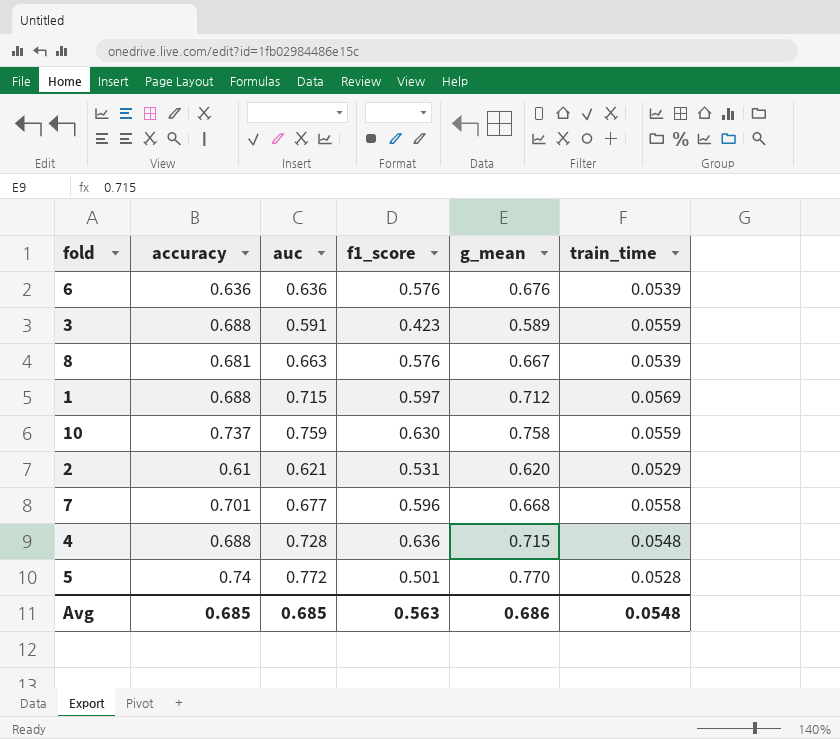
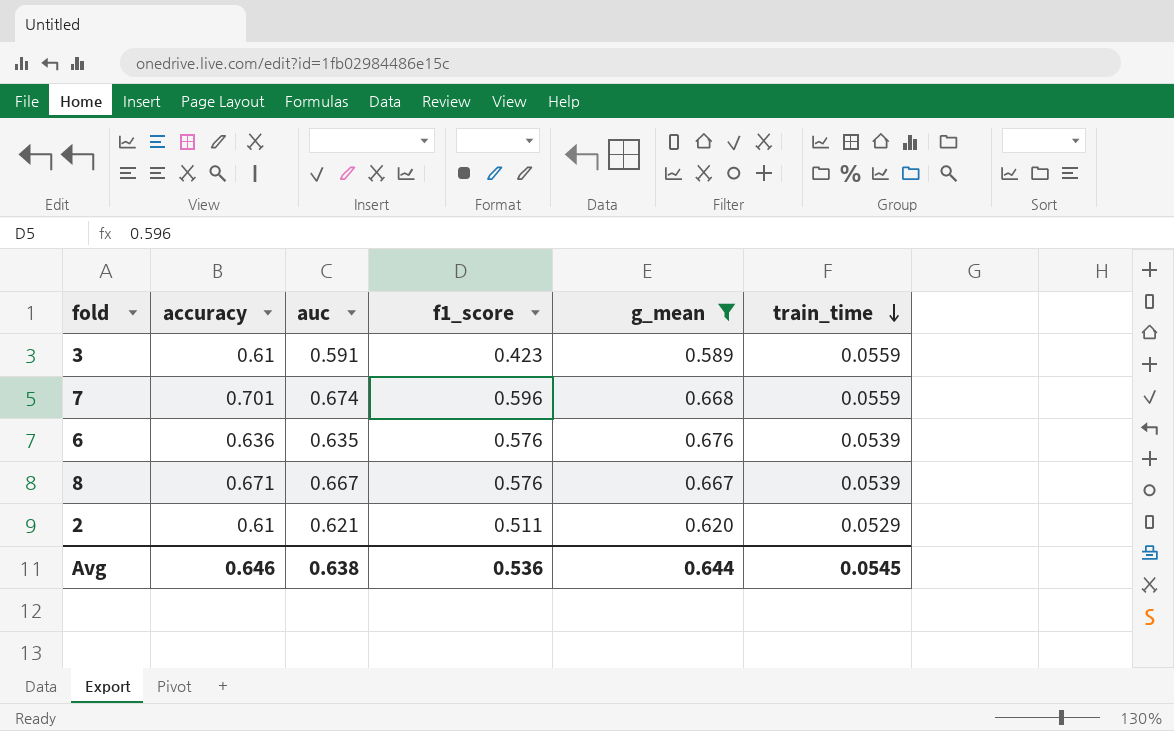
filter: none -> g_mean <= 0.676
row order: none -> train_time descending
3 | accuracy: 0.688 -> 0.61
7 | auc: 0.677 -> 0.674
7 | train_time: 0.0558 -> 0.0559
6 | auc: 0.636 -> 0.635
8 | accuracy: 0.681 -> 0.671
8 | auc: 0.663 -> 0.667
2 | f1_score: 0.531 -> 0.511
Avg | accuracy: 0.685 -> 0.646
Avg | auc: 0.685 -> 0.638
Avg | f1_score: 0.563 -> 0.536
Avg | g_mean: 0.686 -> 0.644
Avg | train_time: 0.0548 -> 0.0545

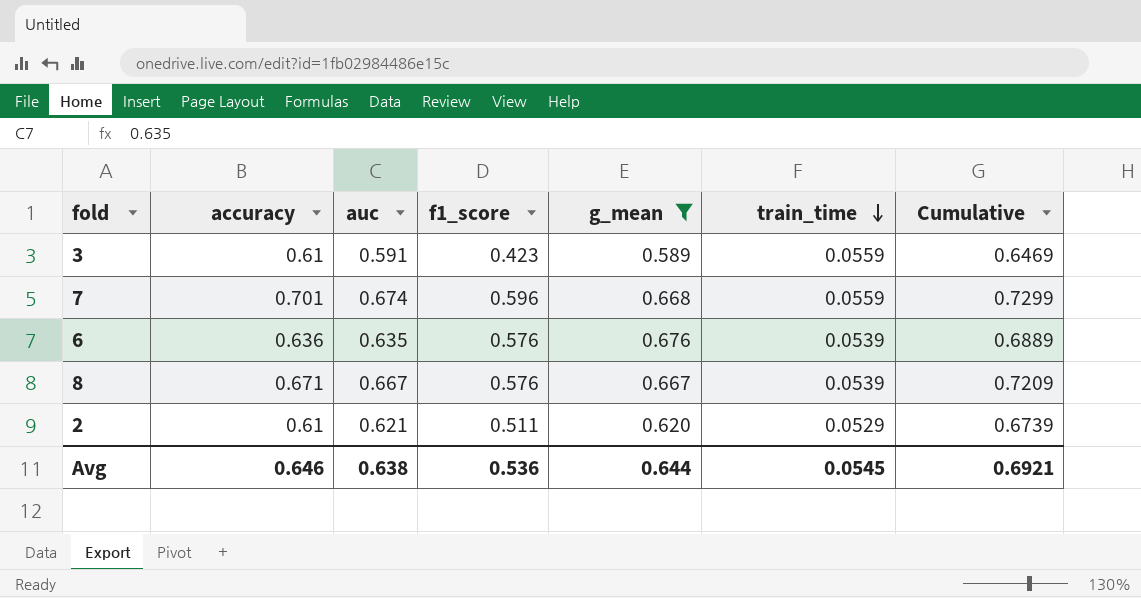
column Cumulative | formula: none -> [auc] + [train_time]

